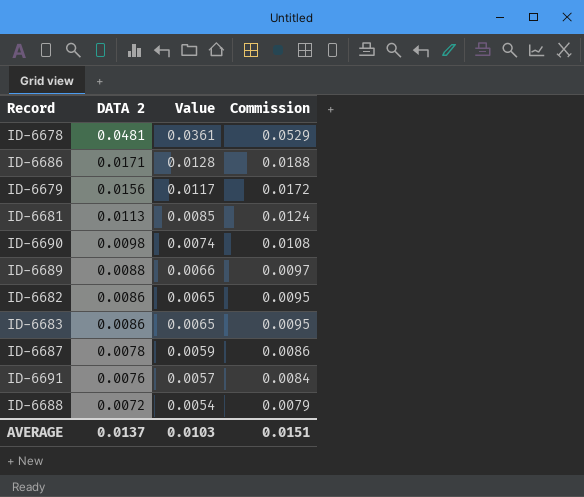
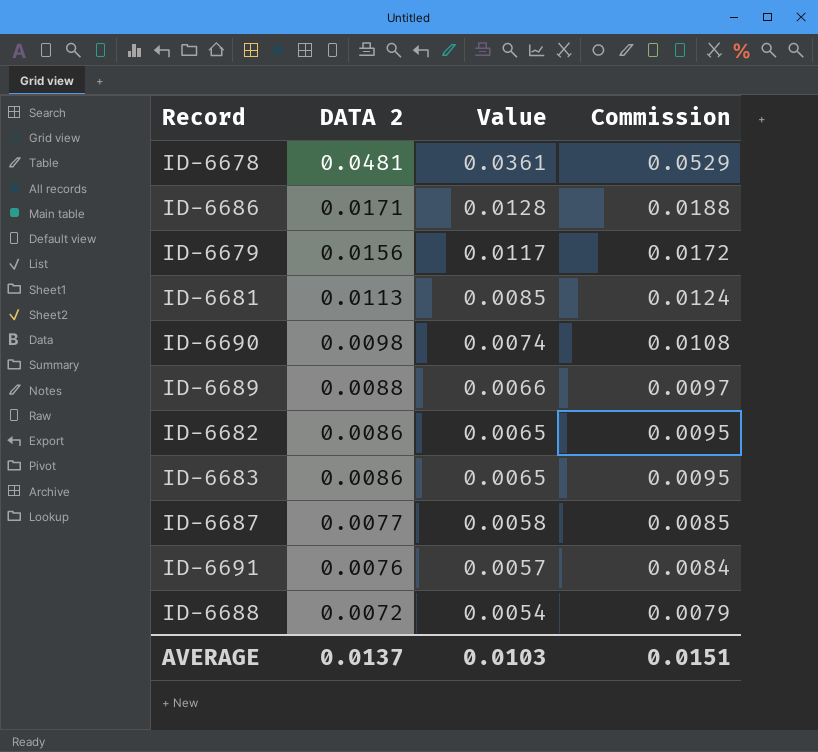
ID-6687 | DATA 2: 0.0078 -> 0.0077
ID-6687 | Value: 0.0059 -> 0.0058
ID-6687 | Commission: 0.0086 -> 0.0085

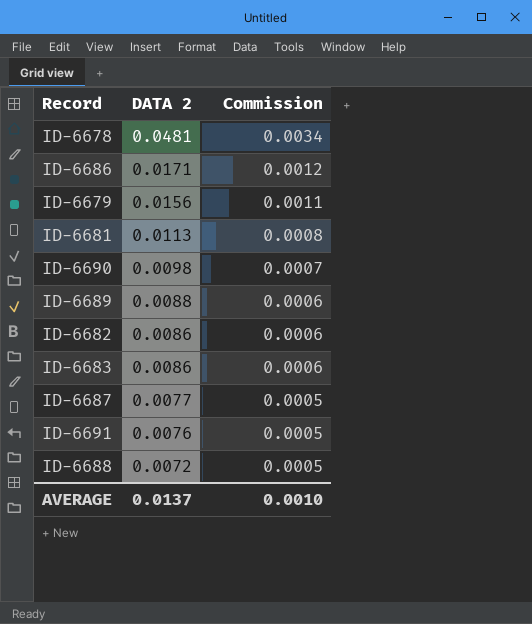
column Value | formula: [DATA 2] * 0.75 -> none
column Commission | formula: [DATA 2] * 1.1 -> [DATA 2] * 0.07
AVERAGE | Commission: 0.0151 -> 0.0010

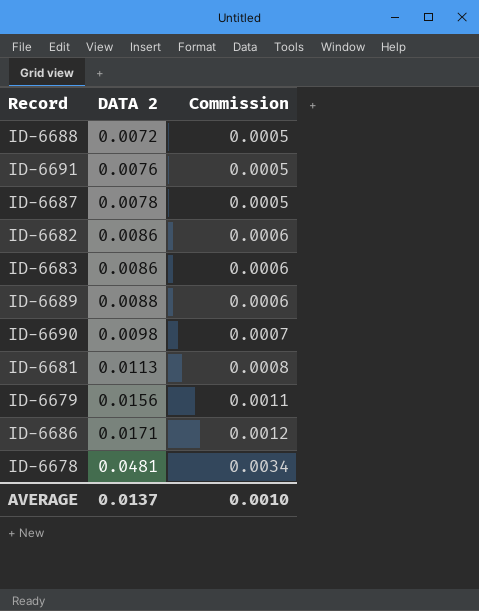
row order: DATA 2 descending -> DATA 2 ascending
ID-6687 | DATA 2: 0.0077 -> 0.0078

